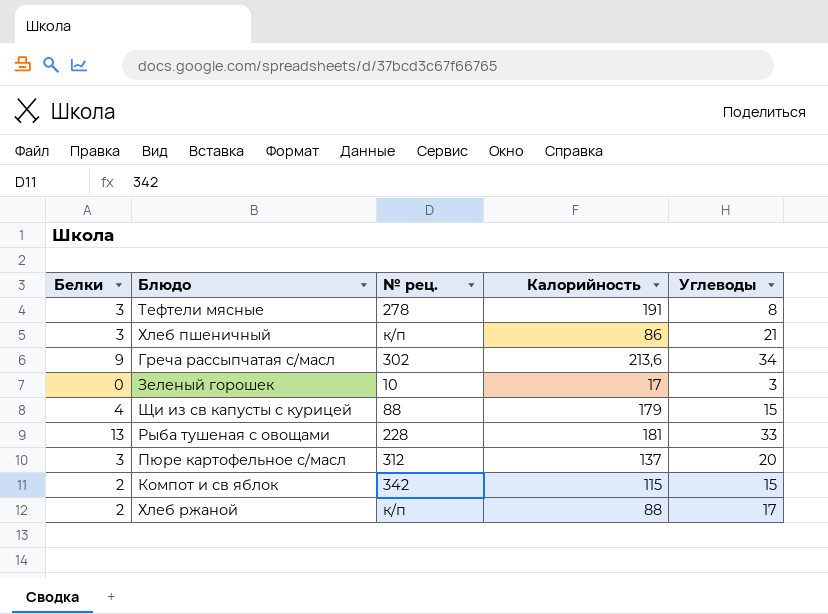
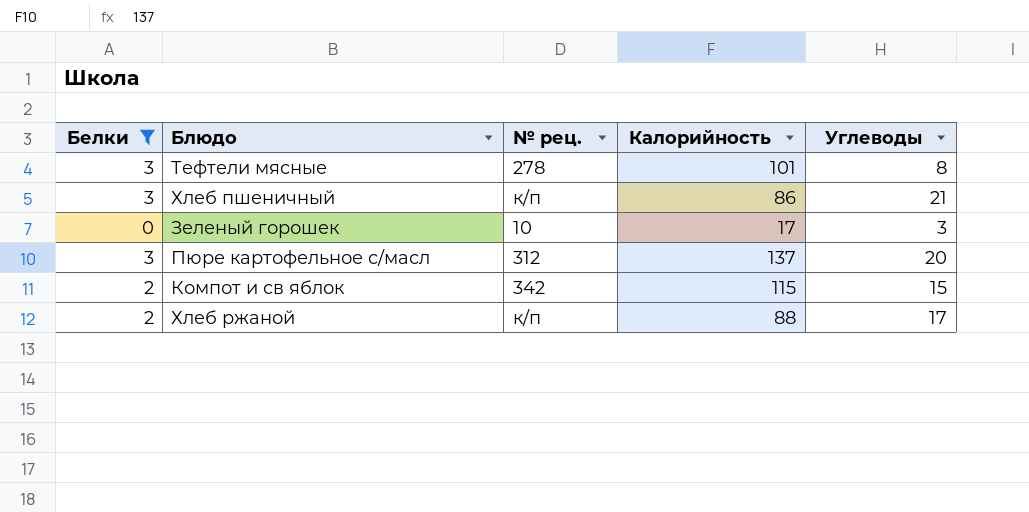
filter: none -> Белки <= 3
Тефтели мясные | Калорийность: 191 -> 101

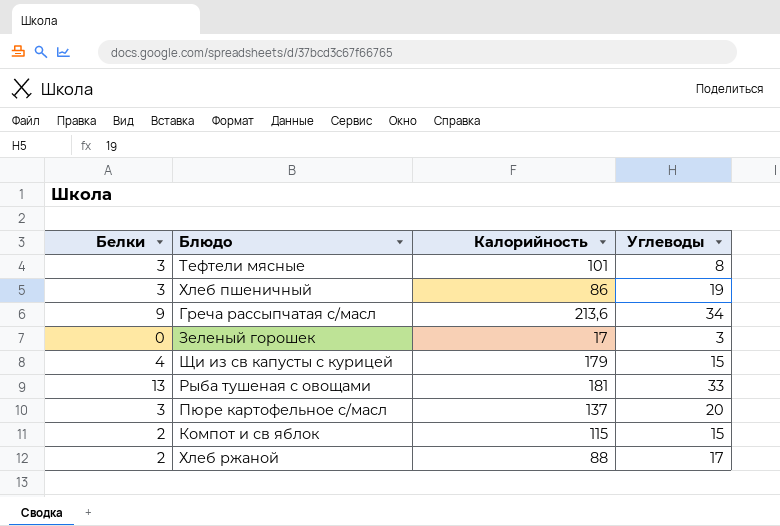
filter: Белки <= 3 -> none
column № рец. | position: 3 -> none
Хлеб пшеничный | Углеводы: 21 -> 19

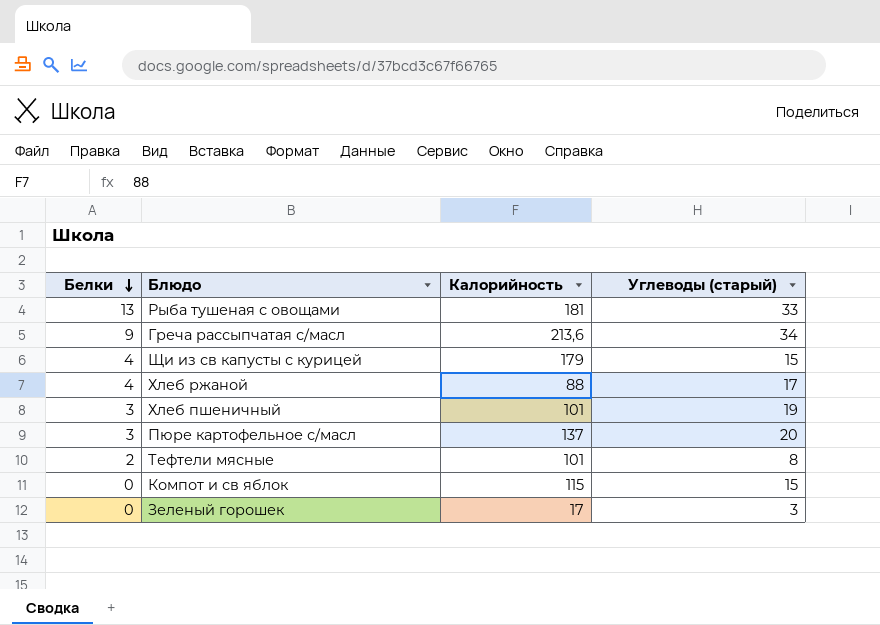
row order: none -> Белки descending
column name: Углеводы -> Углеводы (старый)
Хлеб ржаной | Белки: 2 -> 4
Хлеб пшеничный | Калорийность: 86 -> 101
Тефтели мясные | Белки: 3 -> 2
Компот и св яблок | Белки: 2 -> 0

